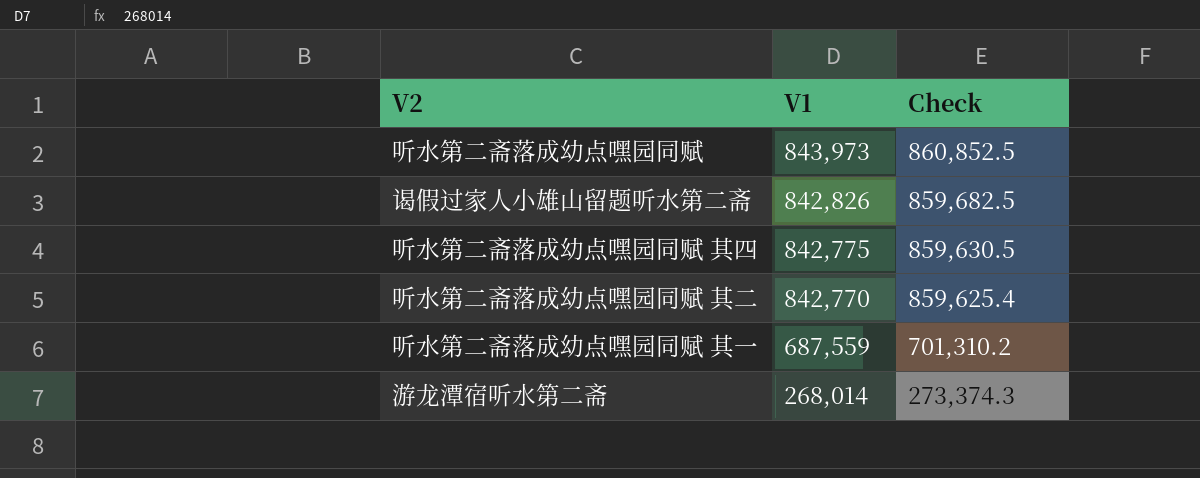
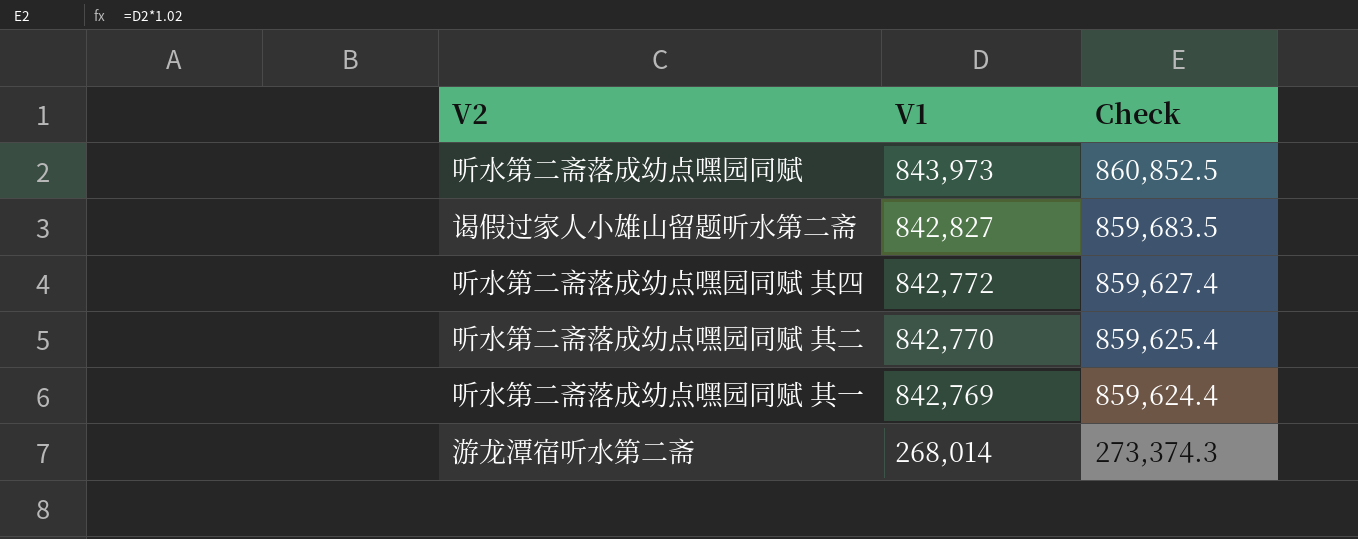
谒假过家人小雄山留题听水第二斋 | V1: 842,826 -> 842,827
谒假过家人小雄山留题听水第二斋 | Check: 859,682.5 -> 859,683.5
听水第二斋落成幼点嘿园同赋 其四 | V1: 842,775 -> 842,772
听水第二斋落成幼点嘿园同赋 其四 | Check: 859,630.5 -> 859,627.4
听水第二斋落成幼点嘿园同赋 其一 | V1: 687,559 -> 842,769
听水第二斋落成幼点嘿园同赋 其一 | Check: 701,310.2 -> 859,624.4

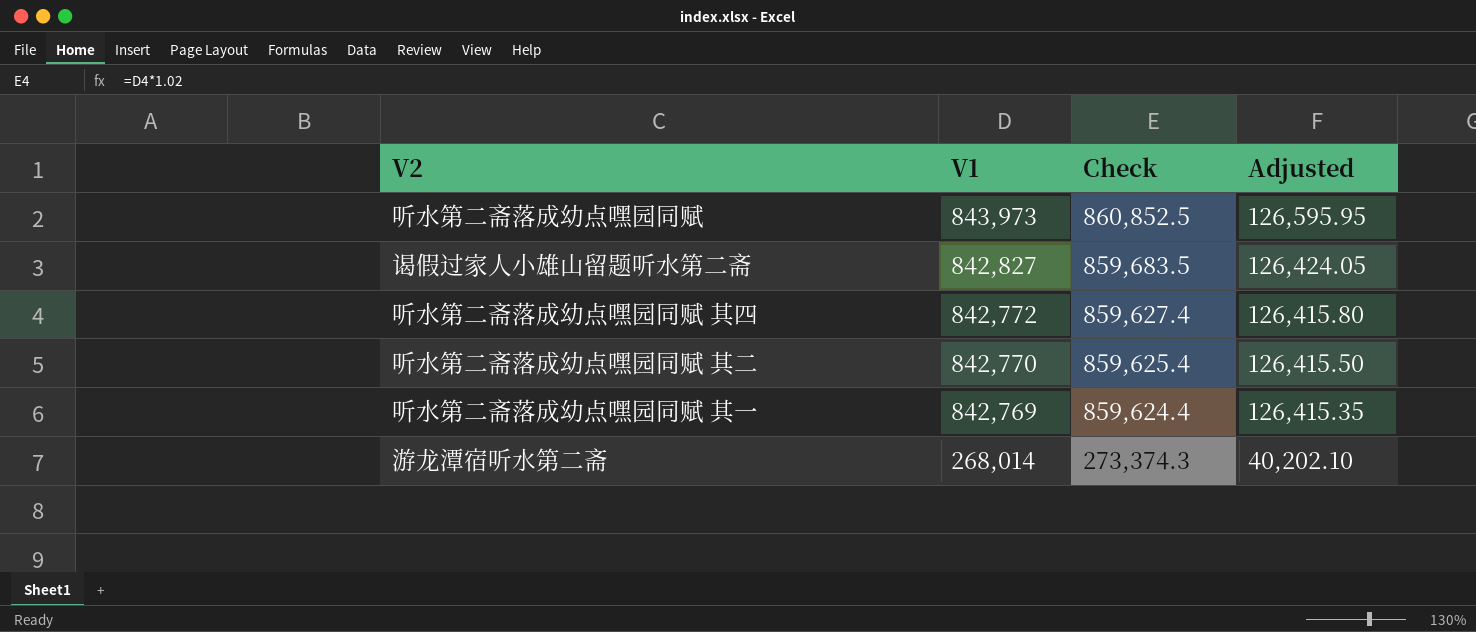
column Adjusted | formula: none -> [V1] * 0.15

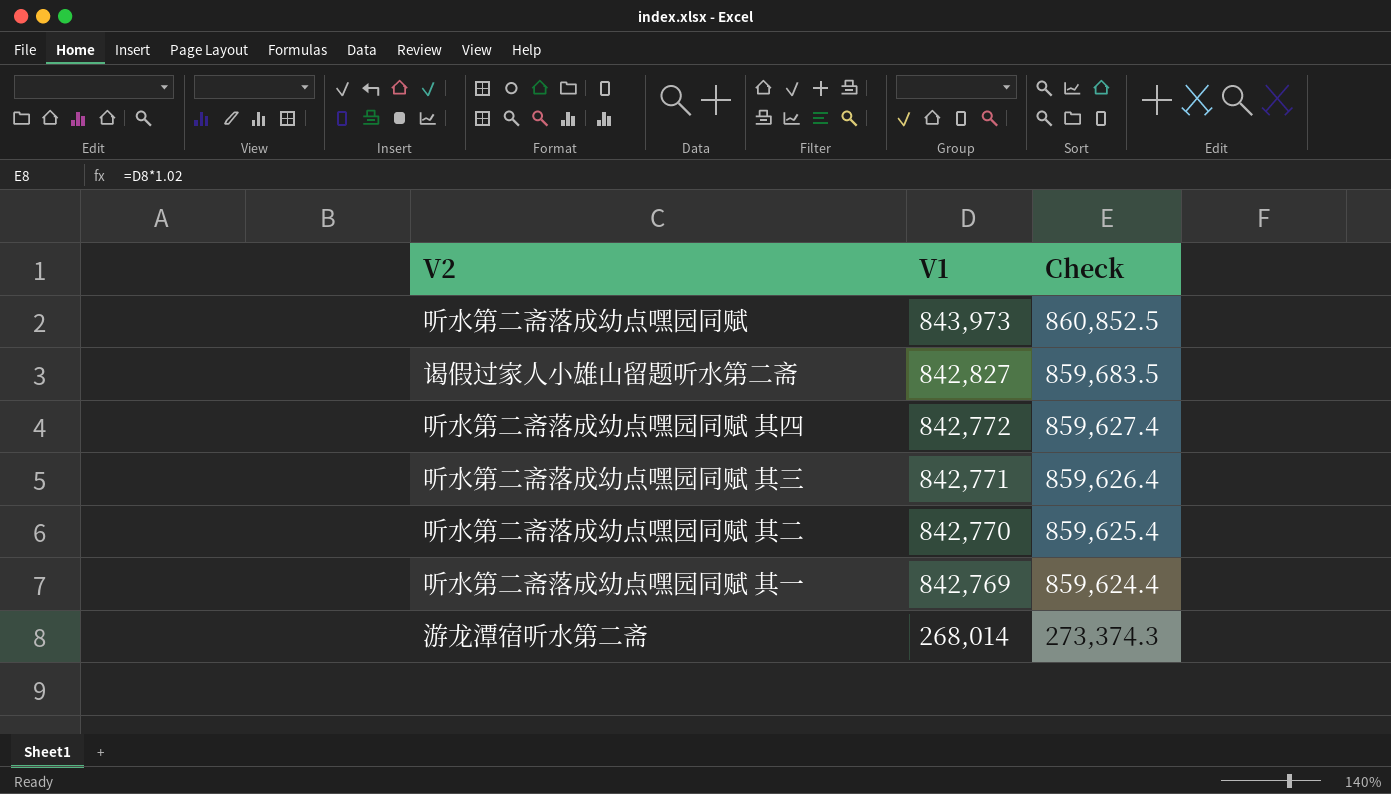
column Adjusted | formula: [V1] * 0.15 -> none
row 听水第二斋落成幼点嘿园同赋 其三: none -> 842,771 | 859,626.4

